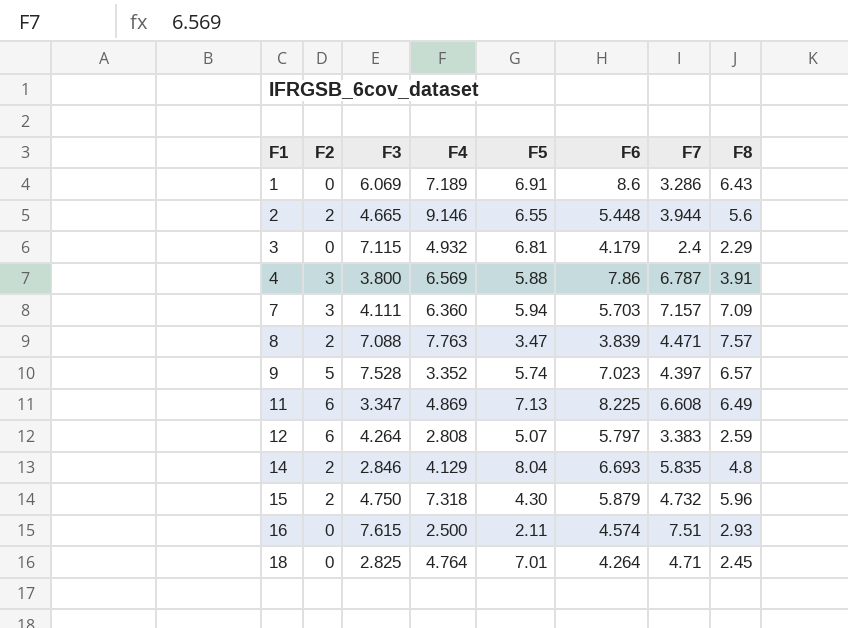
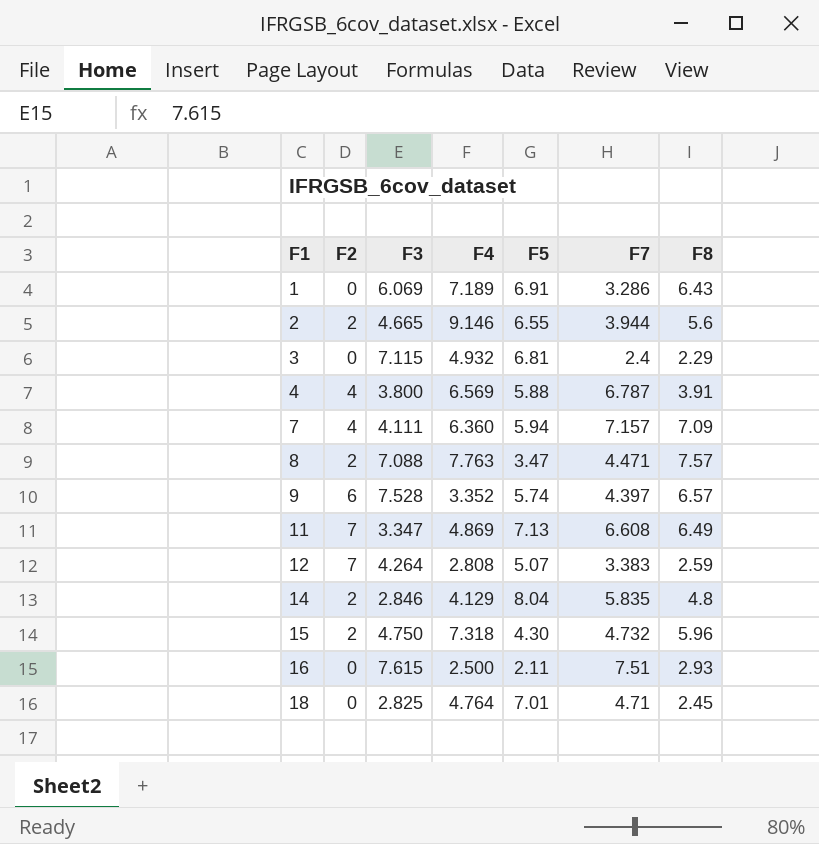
column F6 | position: 6 -> none
4 | F2: 3 -> 4
7 | F2: 3 -> 4
9 | F2: 5 -> 6
11 | F2: 6 -> 7
12 | F2: 6 -> 7

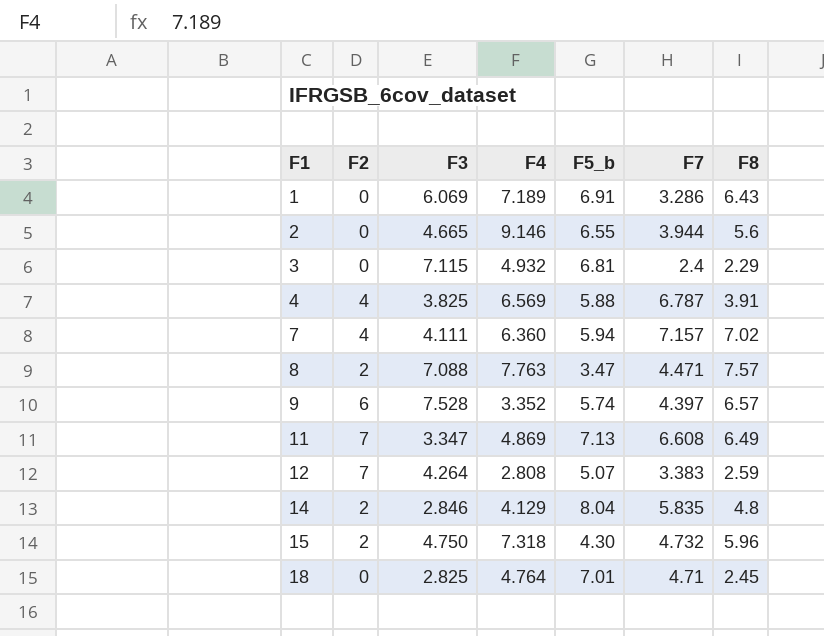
column name: F5 -> F5_b
row 16: 0 | 7.615 | 2.500 | 2.11 | 7.51 | 2.93 -> none
2 | F2: 2 -> 0
4 | F3: 3.800 -> 3.825
7 | F8: 7.09 -> 7.02

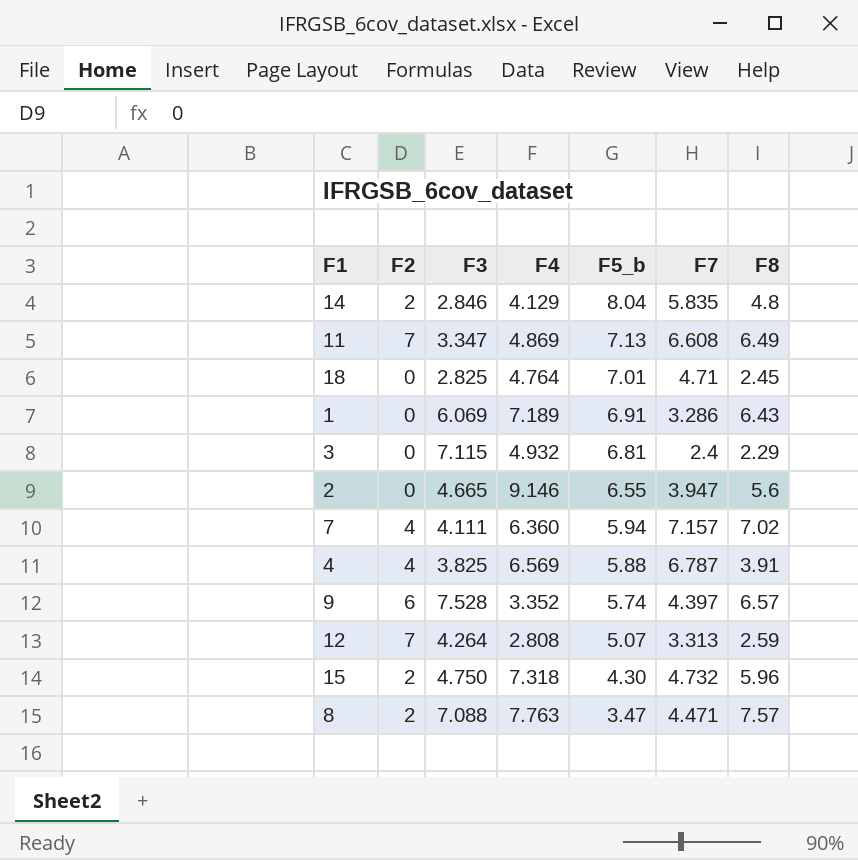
row order: F1 ascending -> F5_b descending
2 | F7: 3.944 -> 3.947
12 | F7: 3.383 -> 3.313

